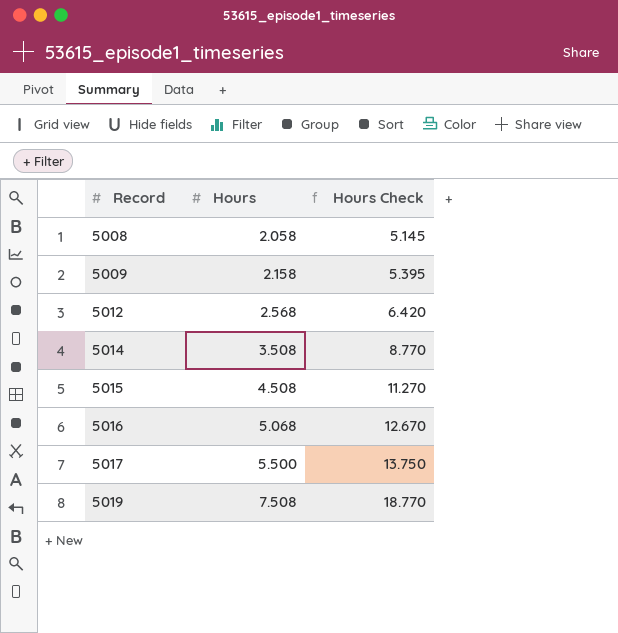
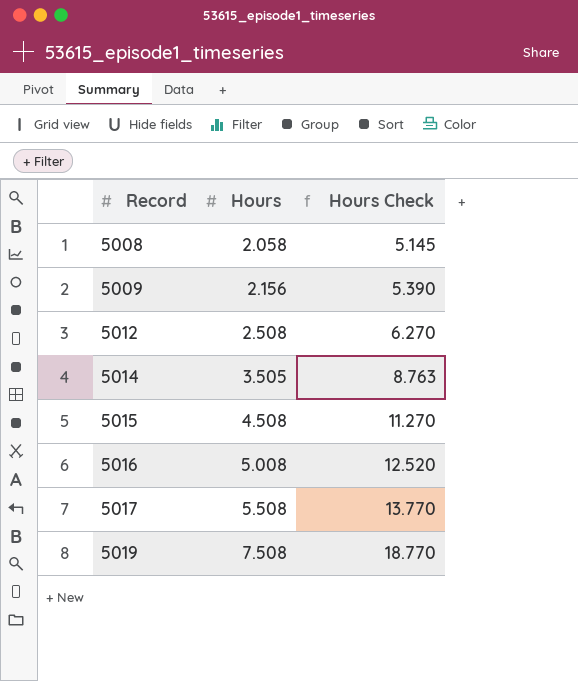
5009 | Hours: 2.158 -> 2.156
5009 | Hours Check: 5.395 -> 5.390
5012 | Hours: 2.568 -> 2.508
5012 | Hours Check: 6.420 -> 6.270
5014 | Hours: 3.508 -> 3.505
5014 | Hours Check: 8.770 -> 8.763
5016 | Hours: 5.068 -> 5.008
5016 | Hours Check: 12.670 -> 12.520
5017 | Hours: 5.500 -> 5.508
5017 | Hours Check: 13.750 -> 13.770

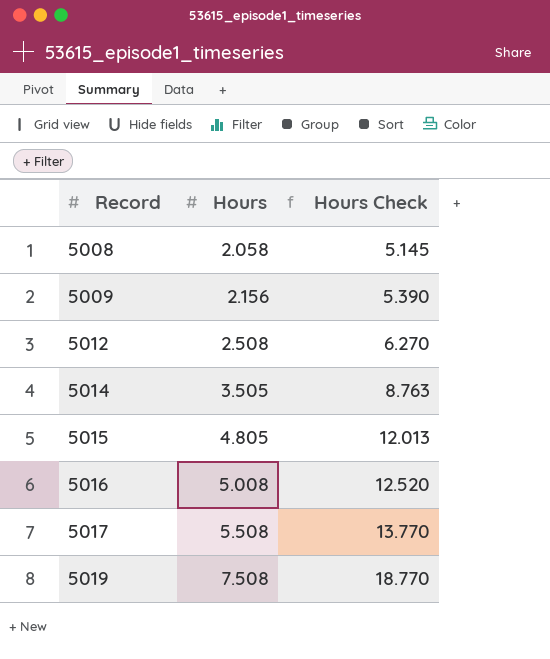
5015 | Hours: 4.508 -> 4.805
5015 | Hours Check: 11.270 -> 12.013

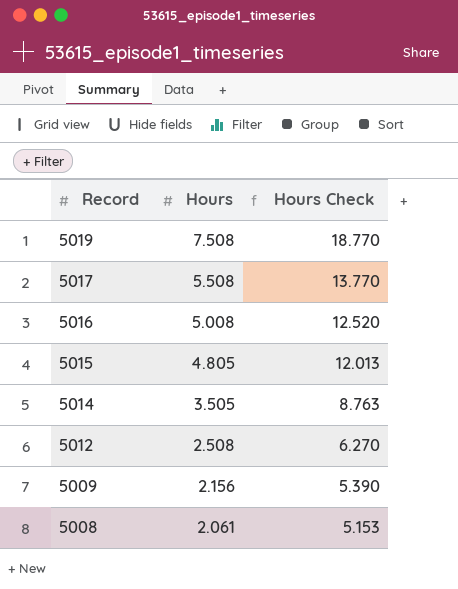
row order: Record ascending -> Record descending
5008 | Hours: 2.058 -> 2.061
5008 | Hours Check: 5.145 -> 5.153

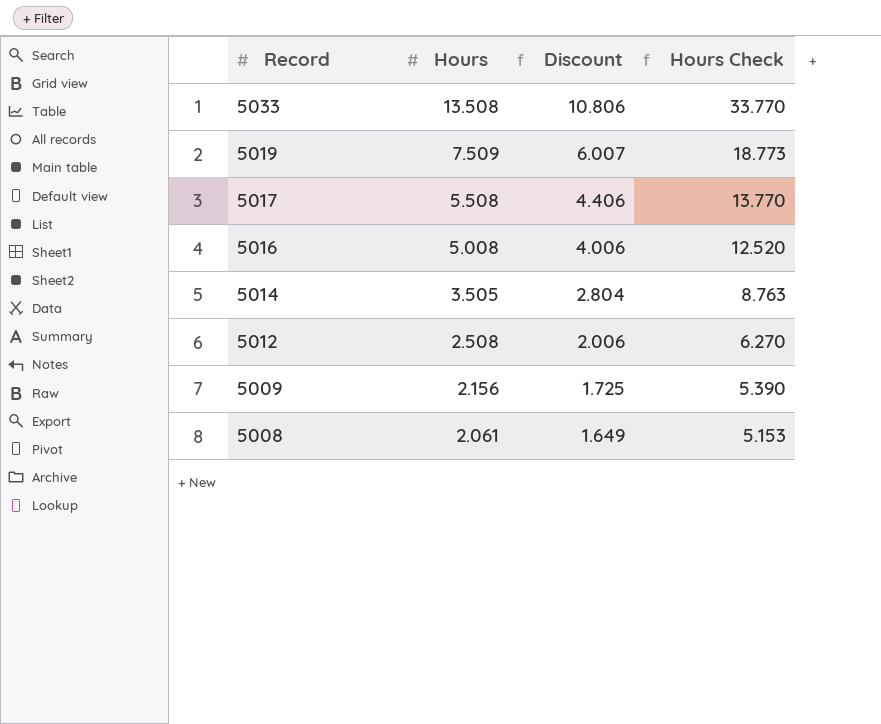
column Discount | formula: none -> [Hours] * 0.8
row 5015: 4.805 | 12.013 -> none
row 5033: none -> 13.508 | 10.806 | 33.770
5019 | Hours: 7.508 -> 7.509
5019 | Hours Check: 18.770 -> 18.773

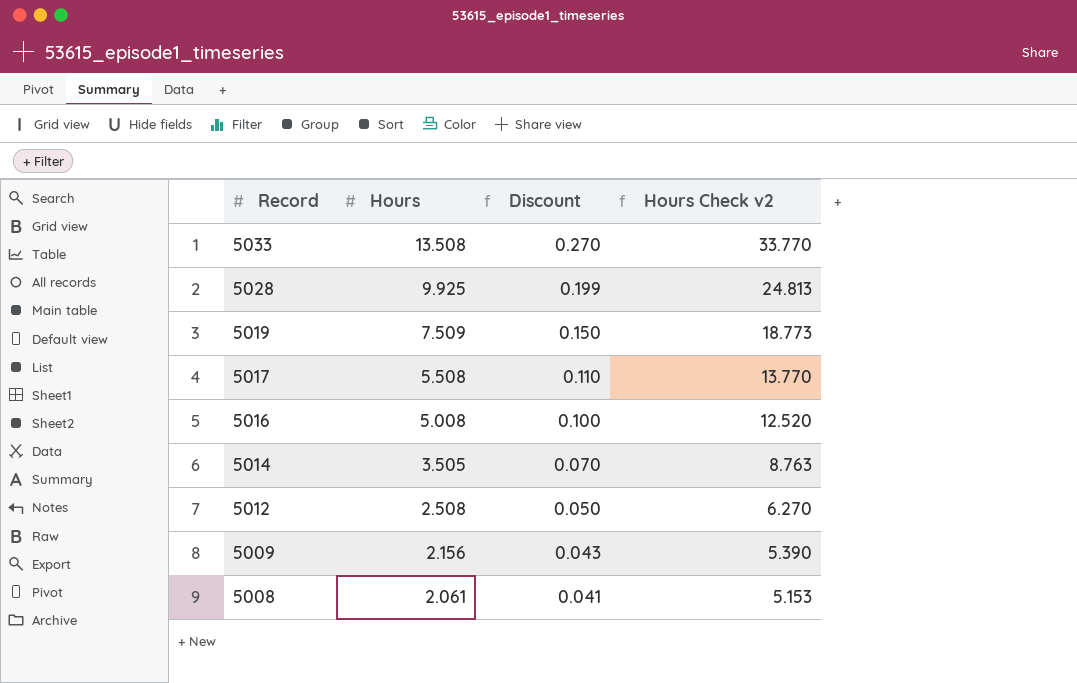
column Discount | formula: [Hours] * 0.8 -> [Hours] * 0.02
column name: Hours Check -> Hours Check v2
row 5028: none -> 9.925 | 0.199 | 24.813

